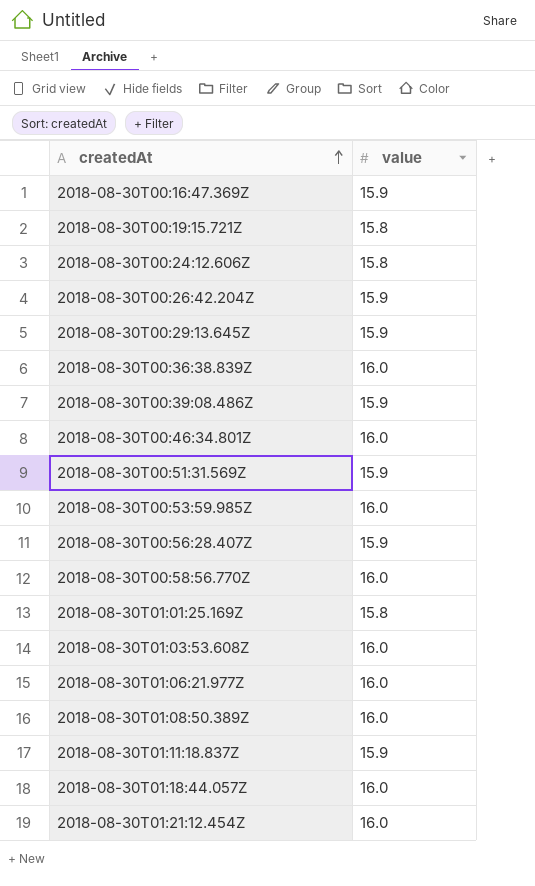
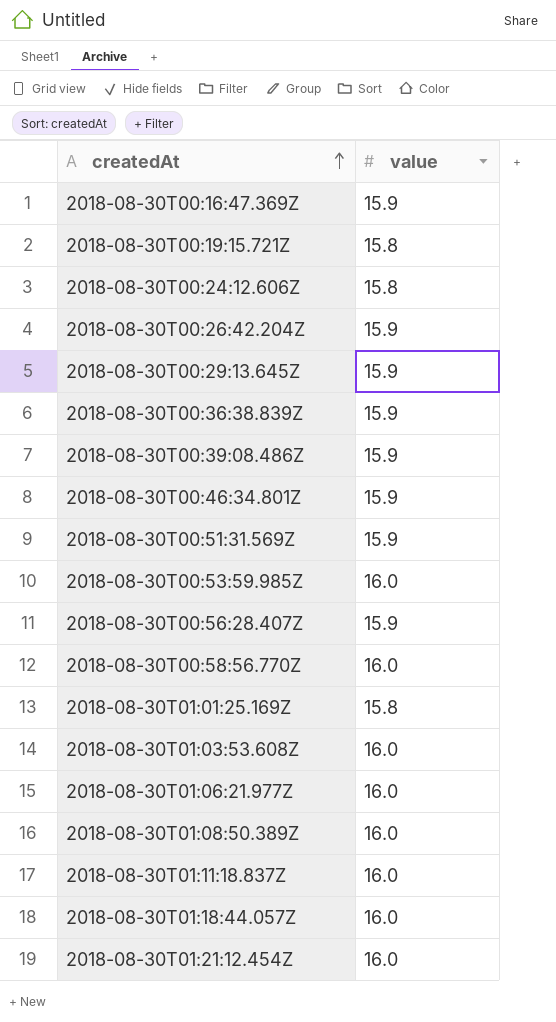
2018-08-30T00:36:38.839Z | value: 16.0 -> 15.9
2018-08-30T00:46:34.801Z | value: 16.0 -> 15.9
2018-08-30T01:11:18.837Z | value: 15.9 -> 16.0

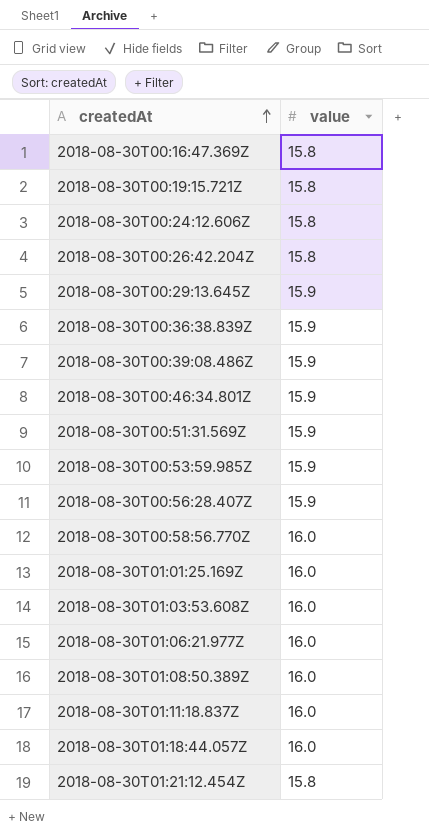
2018-08-30T00:16:47.369Z | value: 15.9 -> 15.8
2018-08-30T00:26:42.204Z | value: 15.9 -> 15.8
2018-08-30T00:53:59.985Z | value: 16.0 -> 15.9
2018-08-30T01:01:25.169Z | value: 15.8 -> 16.0
2018-08-30T01:21:12.454Z | value: 16.0 -> 15.8

